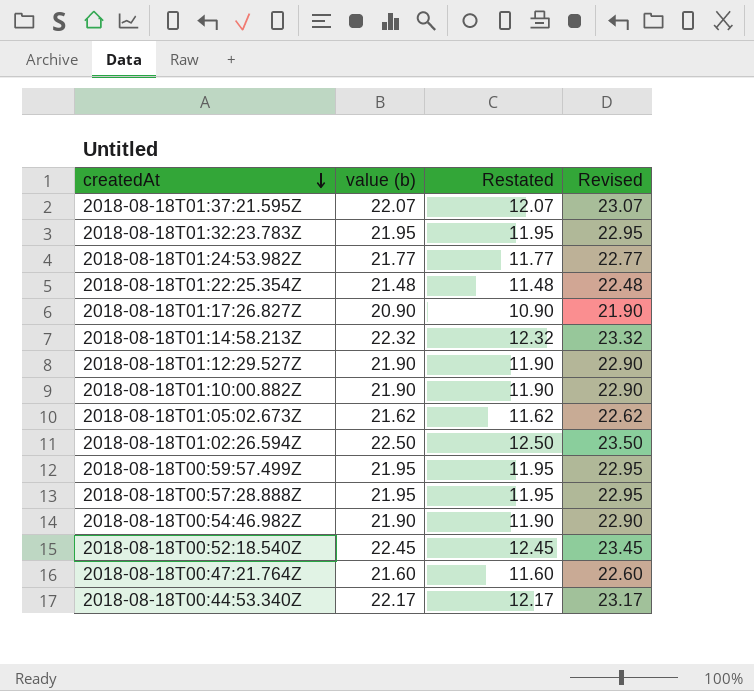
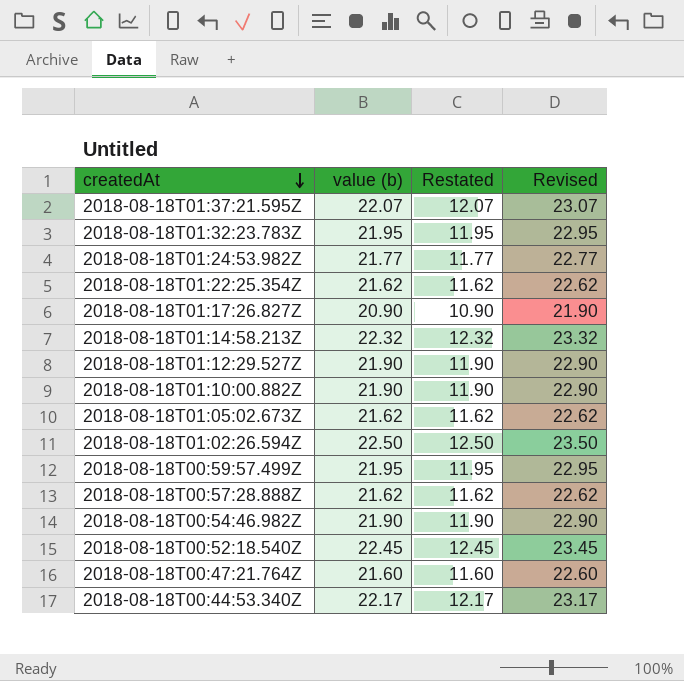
2018-08-18T01:22:25.354Z | value (b): 21.48 -> 21.62
2018-08-18T01:22:25.354Z | Restated: 11.48 -> 11.62
2018-08-18T01:22:25.354Z | Revised: 22.48 -> 22.62
2018-08-18T00:57:28.888Z | value (b): 21.95 -> 21.62
2018-08-18T00:57:28.888Z | Restated: 11.95 -> 11.62
2018-08-18T00:57:28.888Z | Revised: 22.95 -> 22.62

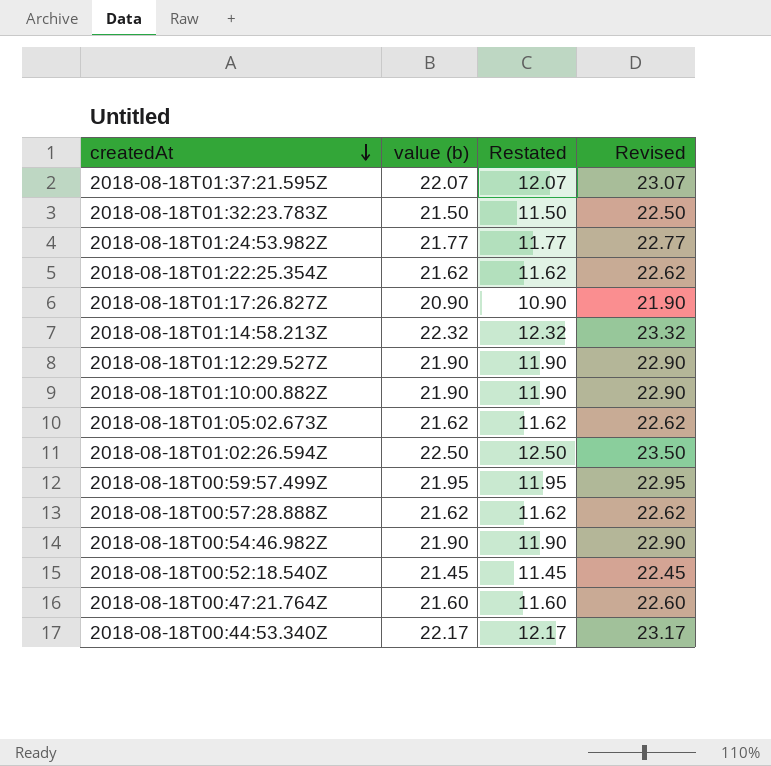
2018-08-18T01:32:23.783Z | value (b): 21.95 -> 21.50
2018-08-18T01:32:23.783Z | Restated: 11.95 -> 11.50
2018-08-18T01:32:23.783Z | Revised: 22.95 -> 22.50
2018-08-18T00:52:18.540Z | value (b): 22.45 -> 21.45
2018-08-18T00:52:18.540Z | Restated: 12.45 -> 11.45
2018-08-18T00:52:18.540Z | Revised: 23.45 -> 22.45

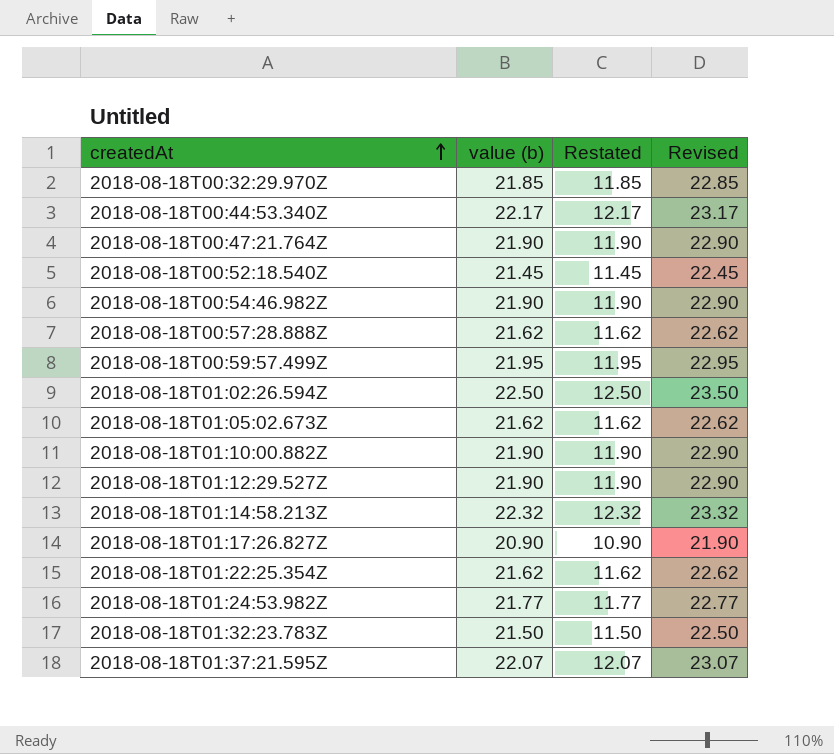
row order: createdAt descending -> createdAt ascending
row 2018-08-18T00:32:29.970Z: none -> 21.85 | 11.85 | 22.85
2018-08-18T00:47:21.764Z | value (b): 21.60 -> 21.90
2018-08-18T00:47:21.764Z | Restated: 11.60 -> 11.90
2018-08-18T00:47:21.764Z | Revised: 22.60 -> 22.90

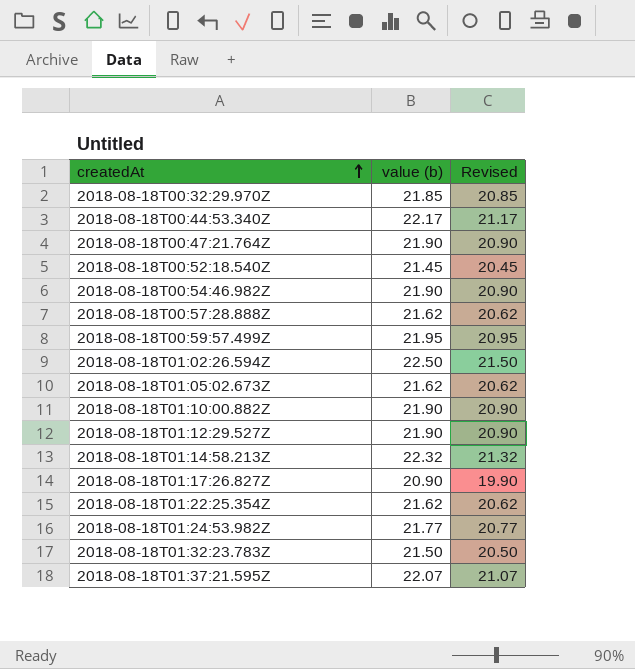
column Restated | formula: [value (b)] - 10 -> none
column Revised | formula: [value (b)] + 1 -> [value (b)] - 1

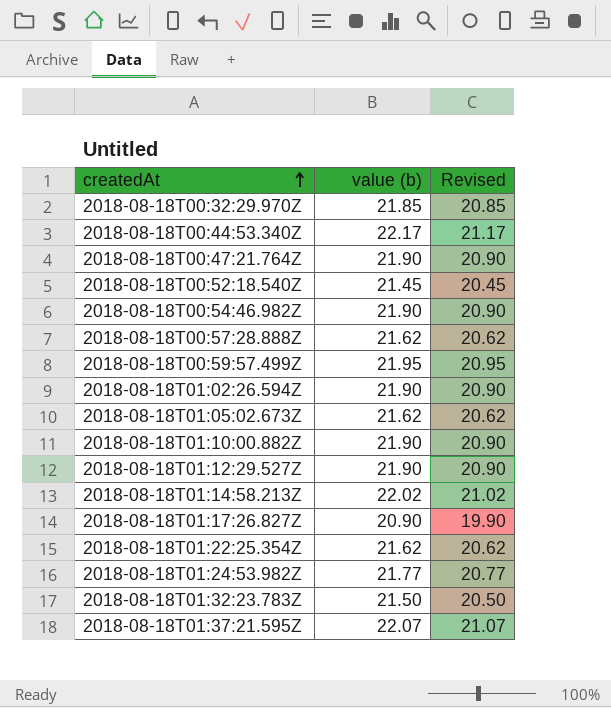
2018-08-18T01:02:26.594Z | value (b): 22.50 -> 21.90
2018-08-18T01:02:26.594Z | Revised: 21.50 -> 20.90
2018-08-18T01:14:58.213Z | value (b): 22.32 -> 22.02
2018-08-18T01:14:58.213Z | Revised: 21.32 -> 21.02

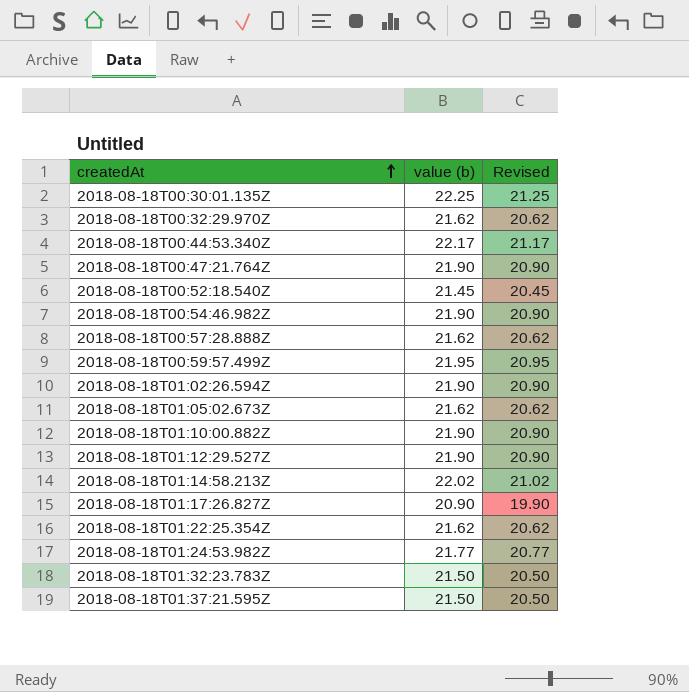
row 2018-08-18T00:30:01.135Z: none -> 22.25 | 21.25
2018-08-18T00:32:29.970Z | value (b): 21.85 -> 21.62
2018-08-18T00:32:29.970Z | Revised: 20.85 -> 20.62
2018-08-18T01:37:21.595Z | value (b): 22.07 -> 21.50
2018-08-18T01:37:21.595Z | Revised: 21.07 -> 20.50

